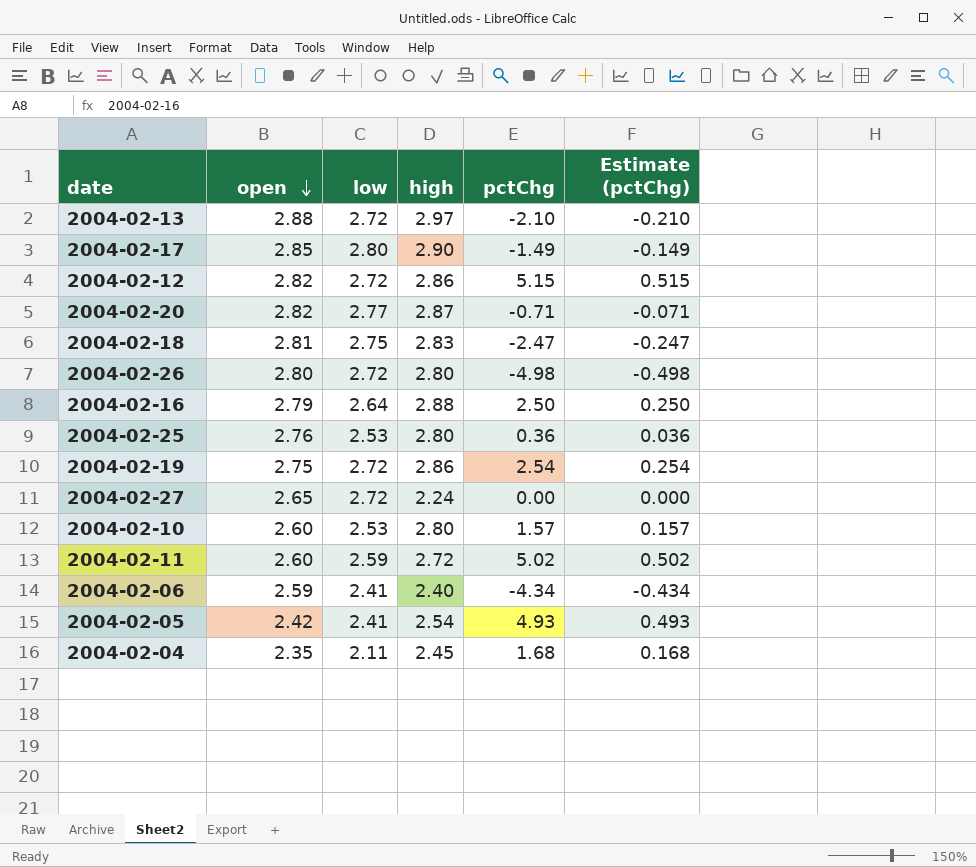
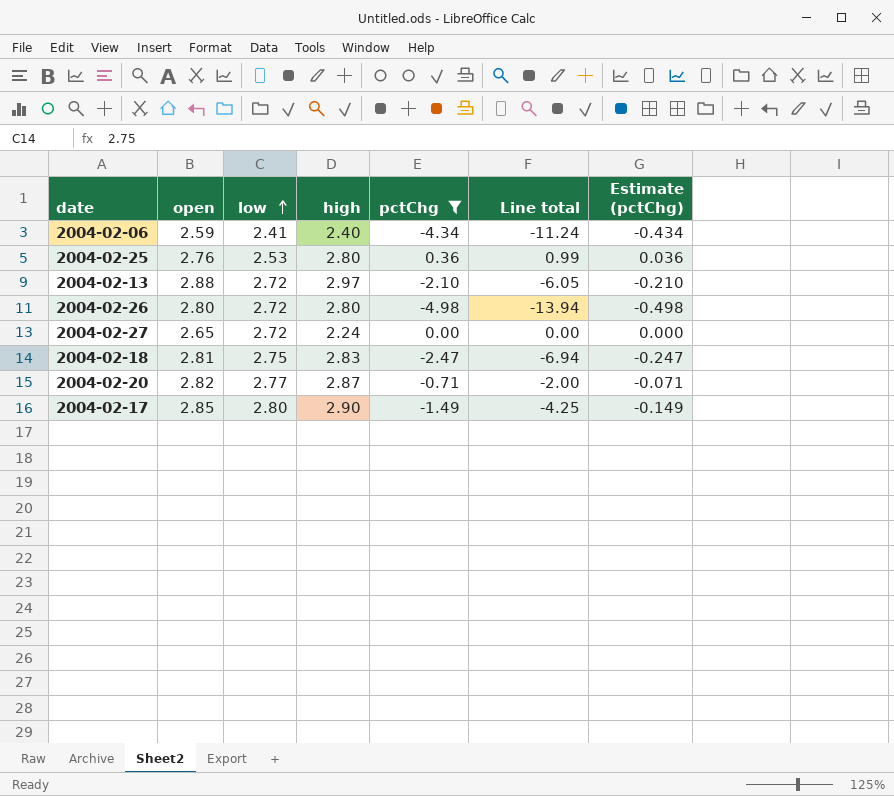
filter: none -> pctChg <= 0.36
row order: open descending -> low ascending
column Line total | formula: none -> [open] * [pctChg]

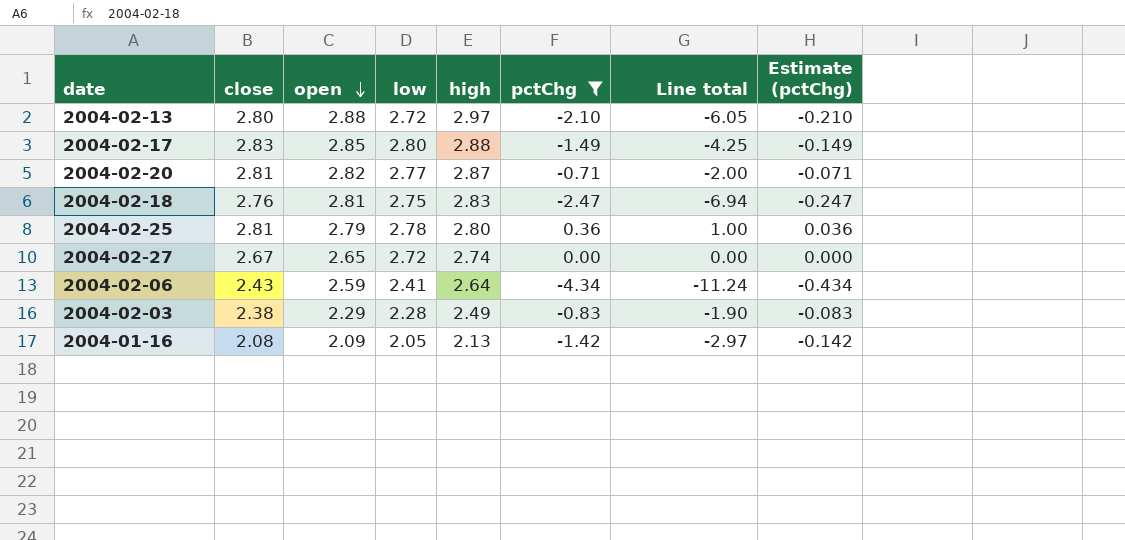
row order: low ascending -> open descending
column close | position: none -> 2
row 2004-02-26: 2.80 | 2.72 | 2.80 | -4.98 | -13.94 | -0.498 -> none
2004-02-17 | high: 2.90 -> 2.88
2004-02-25 | open: 2.76 -> 2.79
2004-02-25 | low: 2.53 -> 2.78
2004-02-25 | Line total: 0.99 -> 1.00
2004-02-27 | high: 2.24 -> 2.74
2004-02-06 | high: 2.40 -> 2.64
row 2004-02-03: none -> 2.38 | 2.29 | 2.28 | 2.49 | -0.83 | -1.90 | -0.083
row 2004-01-16: none -> 2.08 | 2.09 | 2.05 | 2.13 | -1.42 | -2.97 | -0.142

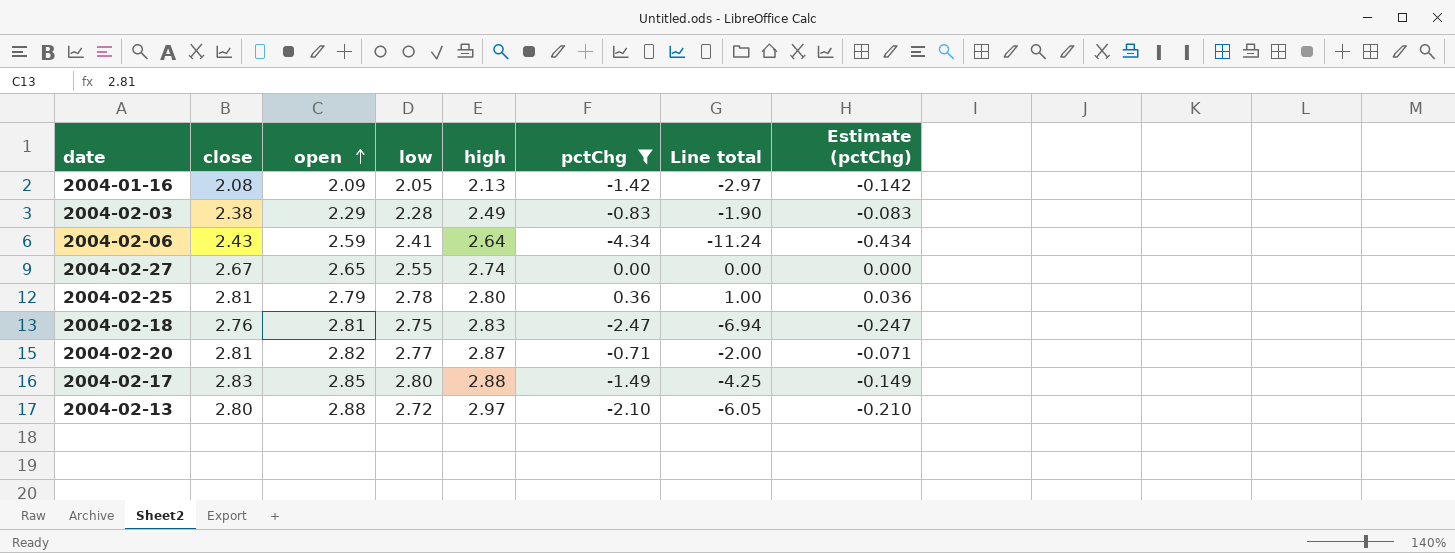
row order: open descending -> open ascending
2004-02-27 | low: 2.72 -> 2.55

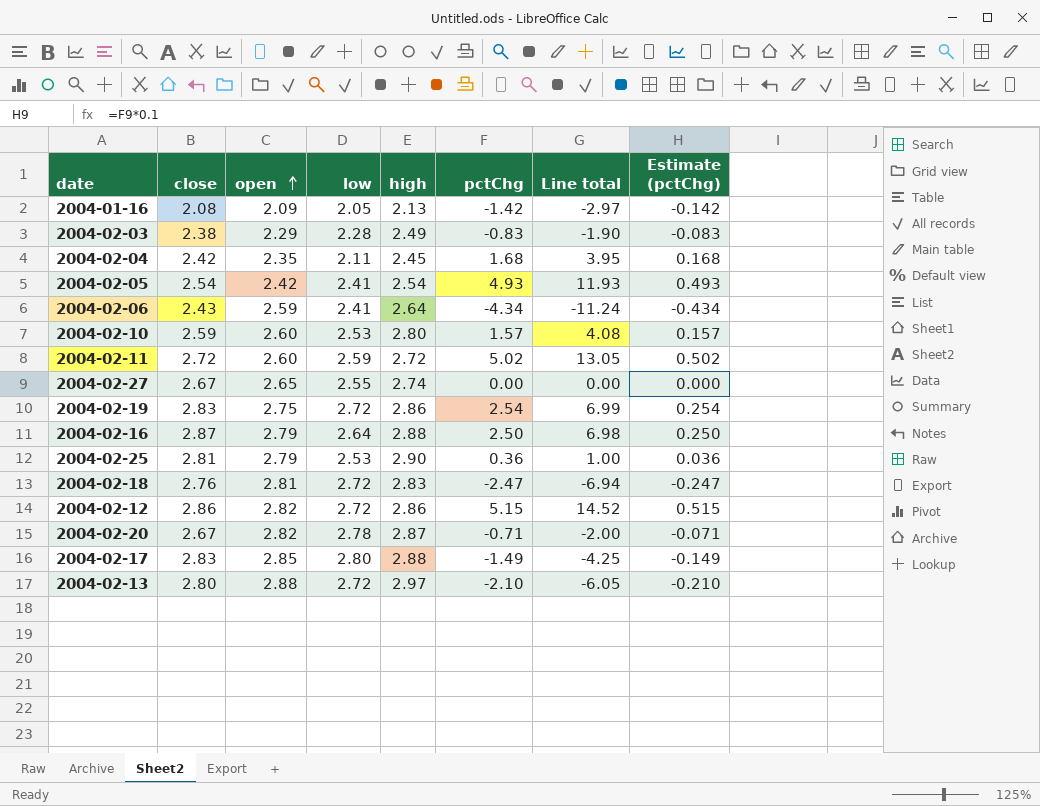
filter: pctChg <= 0.36 -> none
2004-02-25 | low: 2.78 -> 2.53
2004-02-25 | high: 2.80 -> 2.90
2004-02-18 | low: 2.75 -> 2.72
2004-02-20 | close: 2.81 -> 2.67
2004-02-20 | low: 2.77 -> 2.78

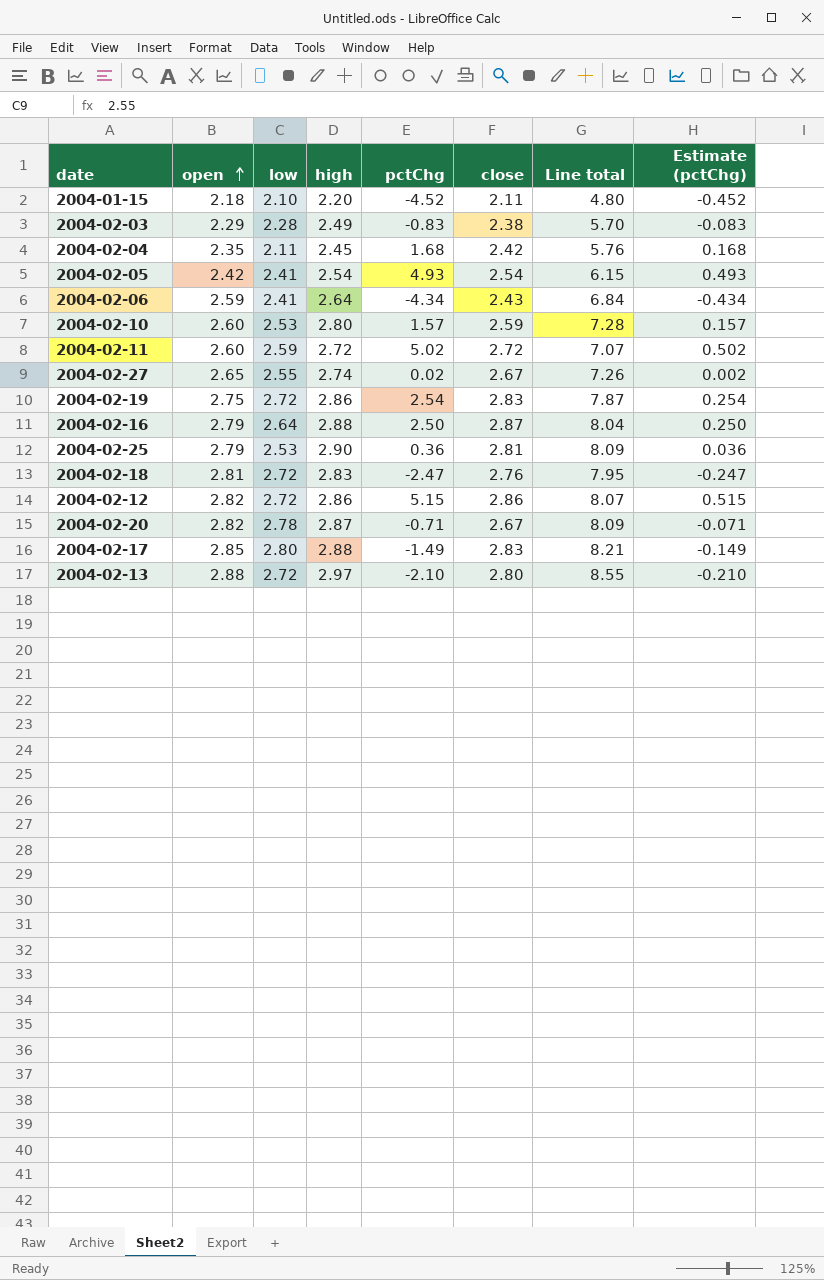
column close | position: 2 -> 6
column Line total | formula: [open] * [pctChg] -> [open] * [high]
row 2004-01-16: 2.08 | 2.09 | 2.05 | 2.13 | -1.42 | -2.97 | -0.142 -> none
row 2004-01-15: none -> 2.18 | 2.10 | 2.20 | -4.52 | 2.11 | 4.80 | -0.452
2004-02-27 | pctChg: 0.00 -> 0.02
2004-02-27 | Estimate (pctChg): 0.000 -> 0.002

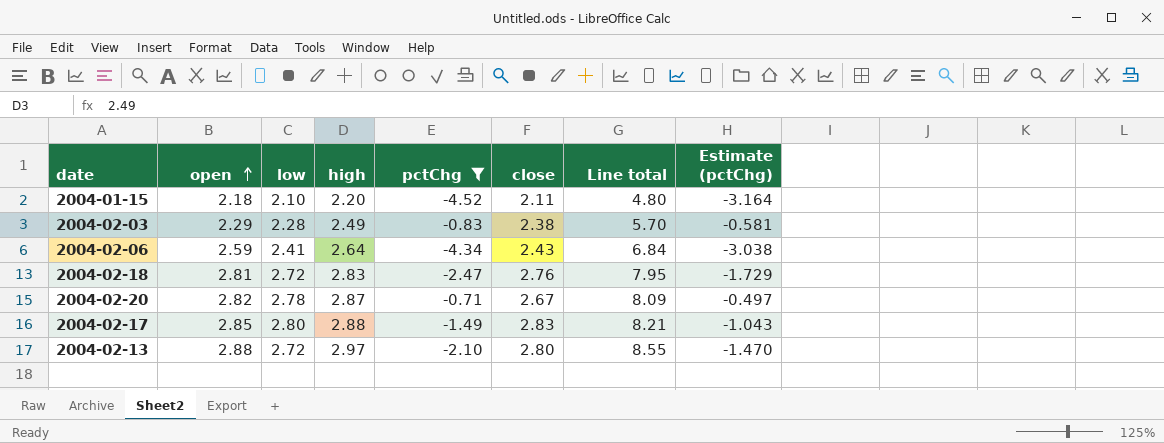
filter: none -> pctChg <= -0.71
column Estimate (pctChg) | formula: [pctChg] * 0.1 -> [pctChg] * 0.7

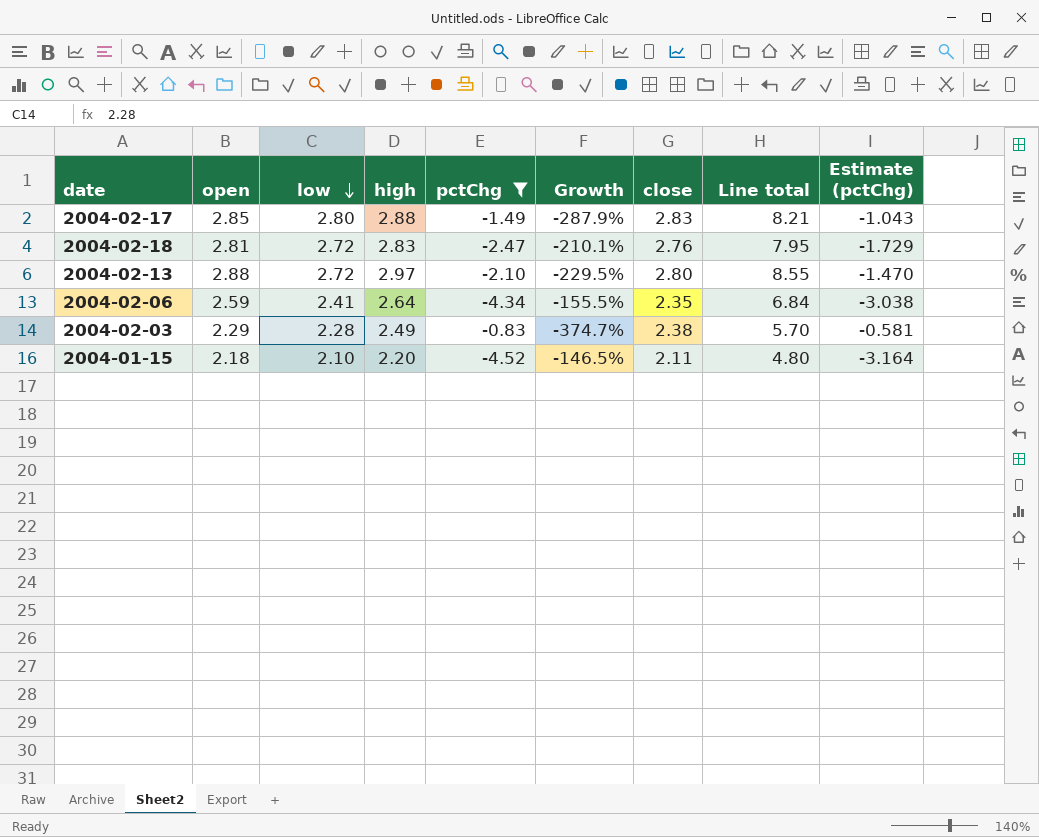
row order: open ascending -> low descending
column Growth | formula: none -> ([low] - [pctChg]) / [pctChg]
row 2004-02-20: 2.82 | 2.78 | 2.87 | -0.71 | 2.67 | 8.09 | -0.497 -> none
2004-02-06 | close: 2.43 -> 2.35

